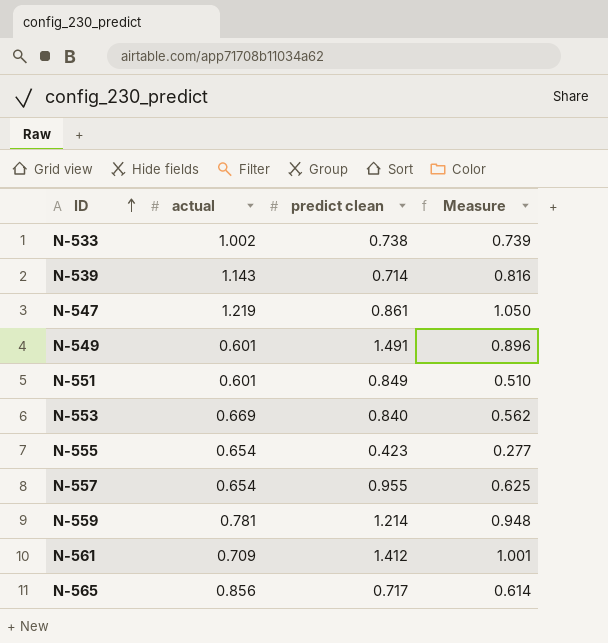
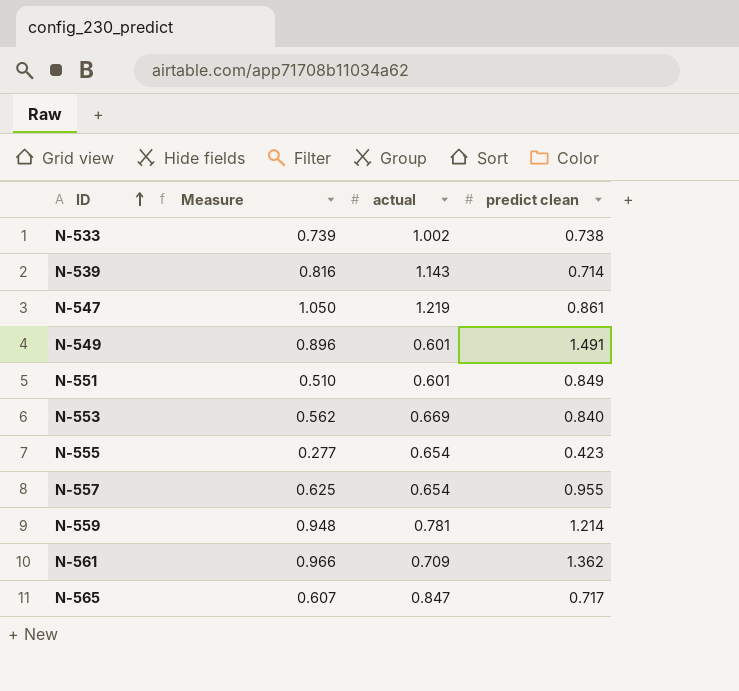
column Measure | position: 4 -> 2
N-561 | Measure: 1.001 -> 0.966
N-561 | predict clean: 1.412 -> 1.362
N-565 | Measure: 0.614 -> 0.607
N-565 | actual: 0.856 -> 0.847

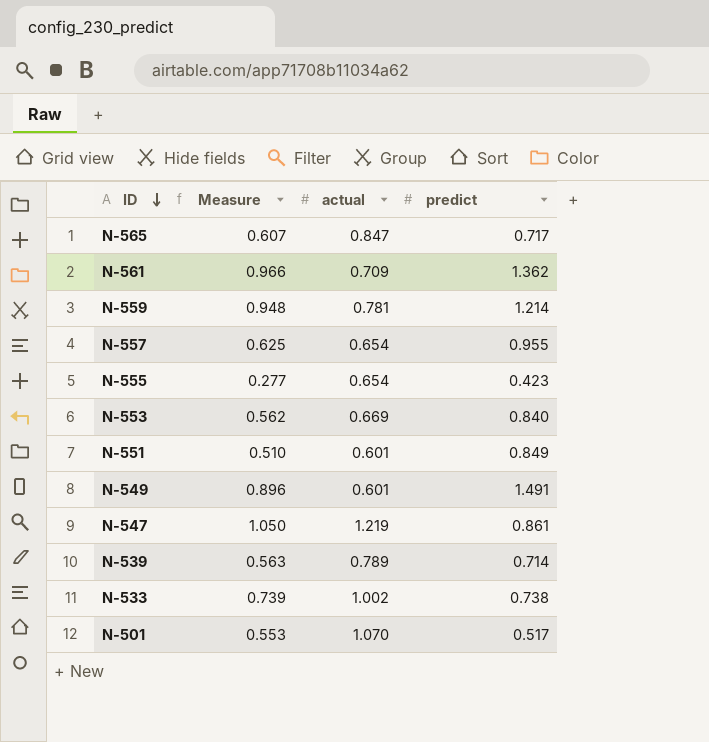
row order: ID ascending -> ID descending
column name: predict clean -> predict
N-539 | Measure: 0.816 -> 0.563
N-539 | actual: 1.143 -> 0.789
row N-501: none -> 0.553 | 1.070 | 0.517

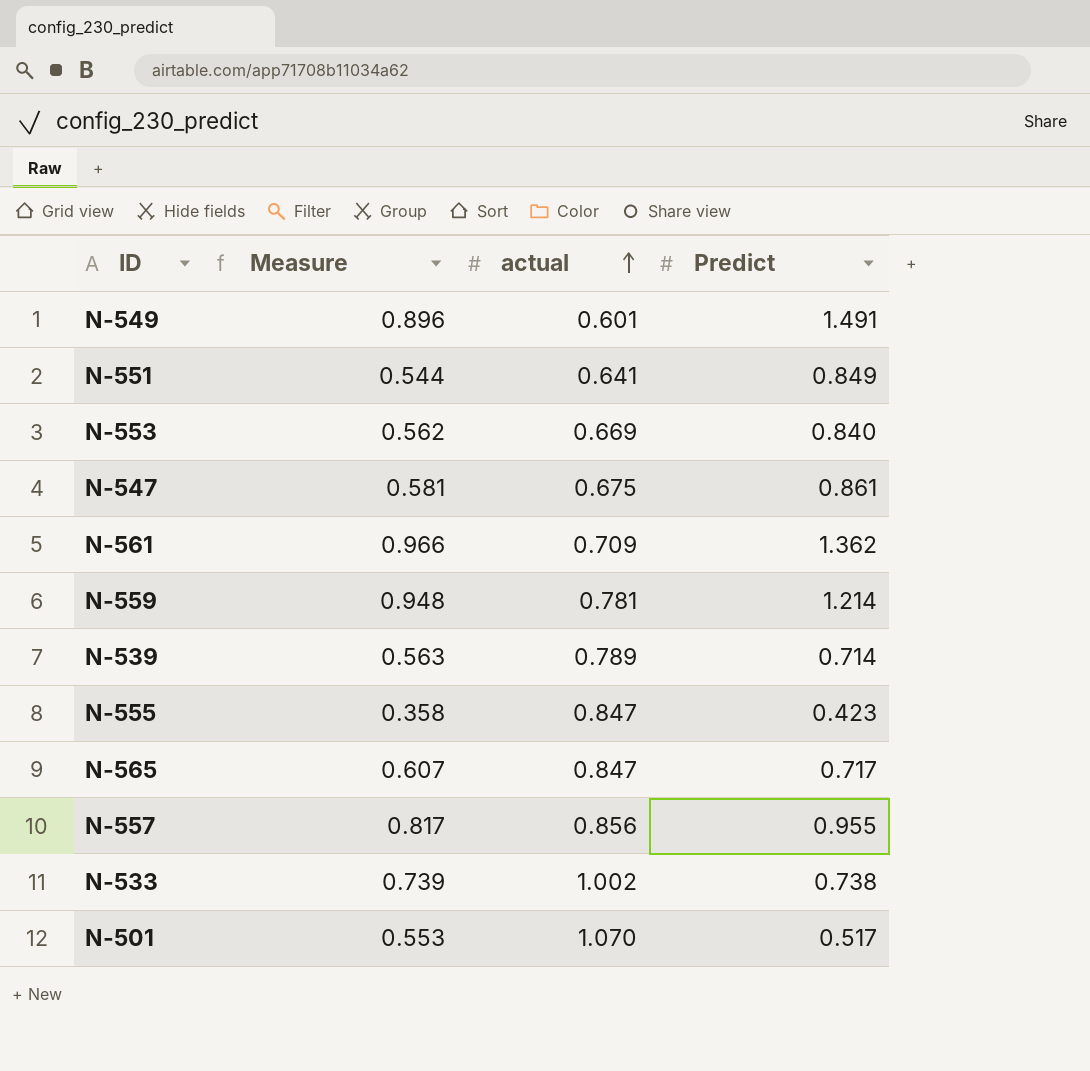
row order: ID descending -> actual ascending
column name: predict -> Predict
N-551 | Measure: 0.510 -> 0.544
N-551 | actual: 0.601 -> 0.641
N-547 | Measure: 1.050 -> 0.581
N-547 | actual: 1.219 -> 0.675
N-555 | Measure: 0.277 -> 0.358
N-555 | actual: 0.654 -> 0.847
N-557 | Measure: 0.625 -> 0.817
N-557 | actual: 0.654 -> 0.856

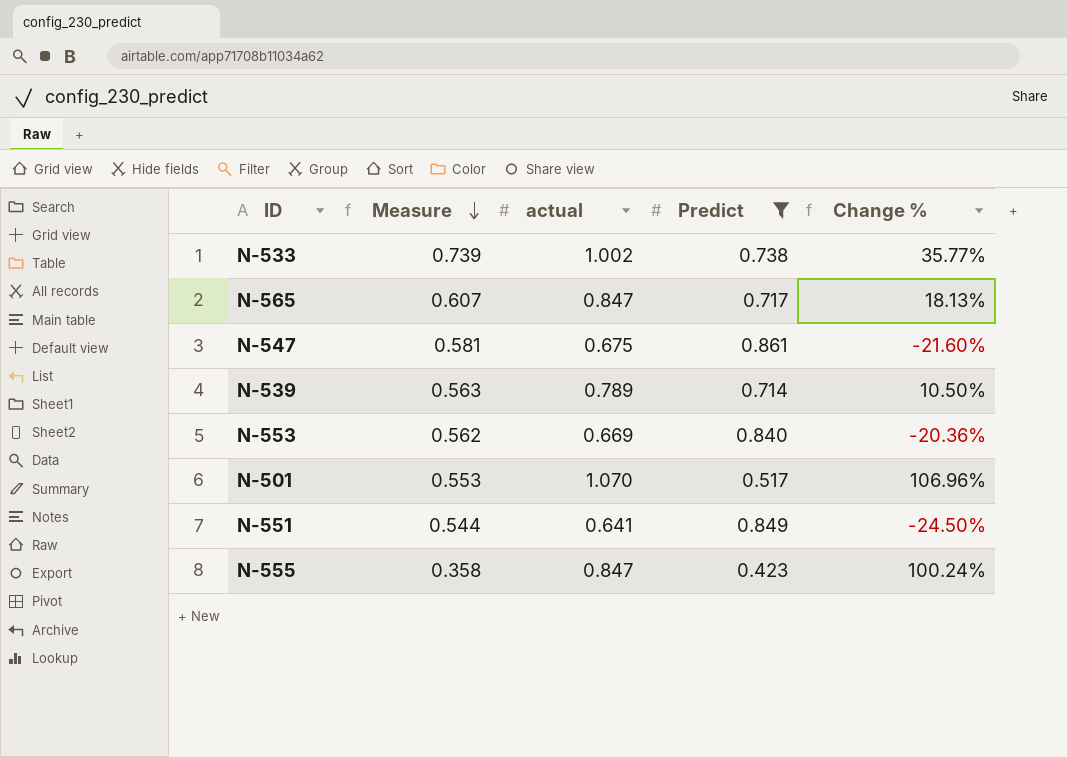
filter: none -> Predict <= 0.861
row order: actual ascending -> Measure descending
column Change % | formula: none -> ([actual] - [Predict]) / [Predict]

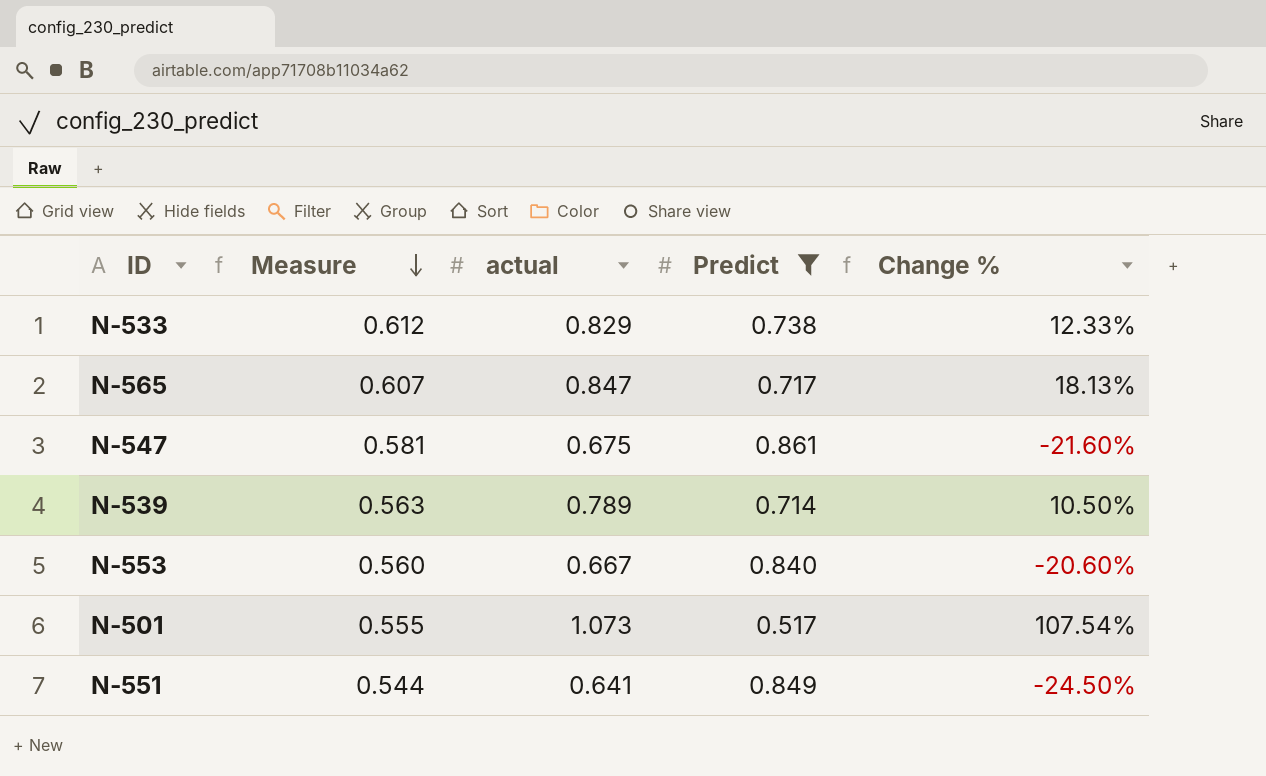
row N-555: 0.358 | 0.847 | 0.423 | 100.24% -> none
N-533 | Measure: 0.739 -> 0.612
N-533 | actual: 1.002 -> 0.829
N-533 | Change %: 35.77% -> 12.33%
N-553 | Measure: 0.562 -> 0.560
N-553 | actual: 0.669 -> 0.667
N-553 | Change %: -20.36% -> -20.60%
N-501 | Measure: 0.553 -> 0.555
N-501 | actual: 1.070 -> 1.073
N-501 | Change %: 106.96% -> 107.54%

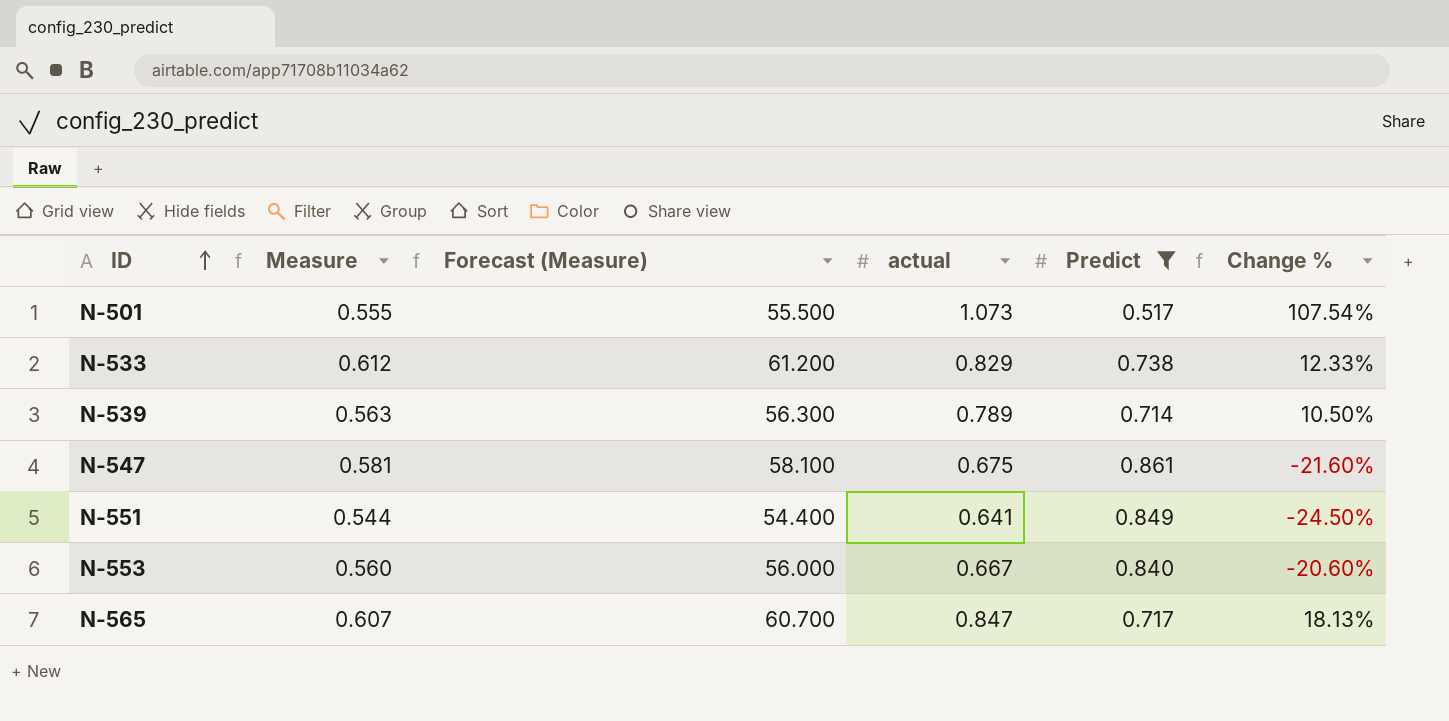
row order: Measure descending -> ID ascending
column Forecast (Measure) | formula: none -> [Measure] * 100

